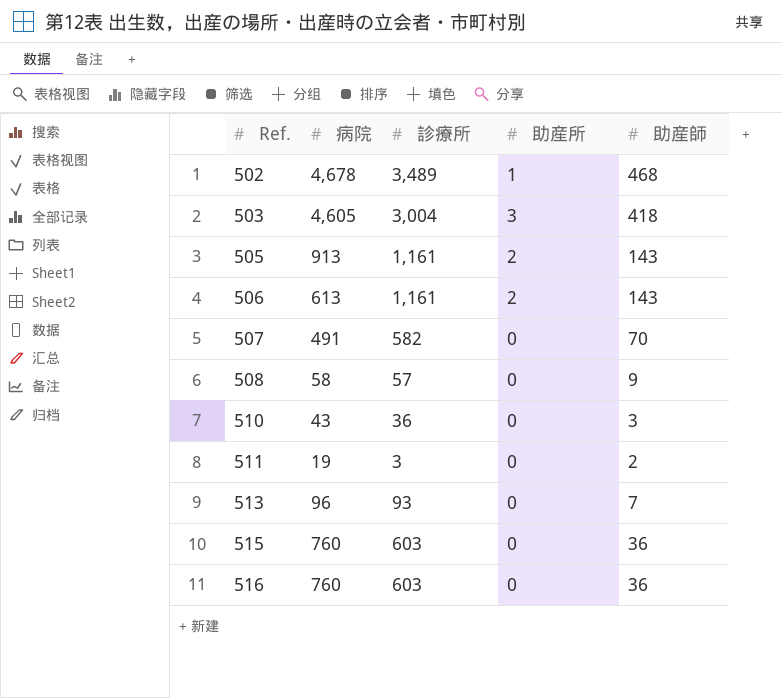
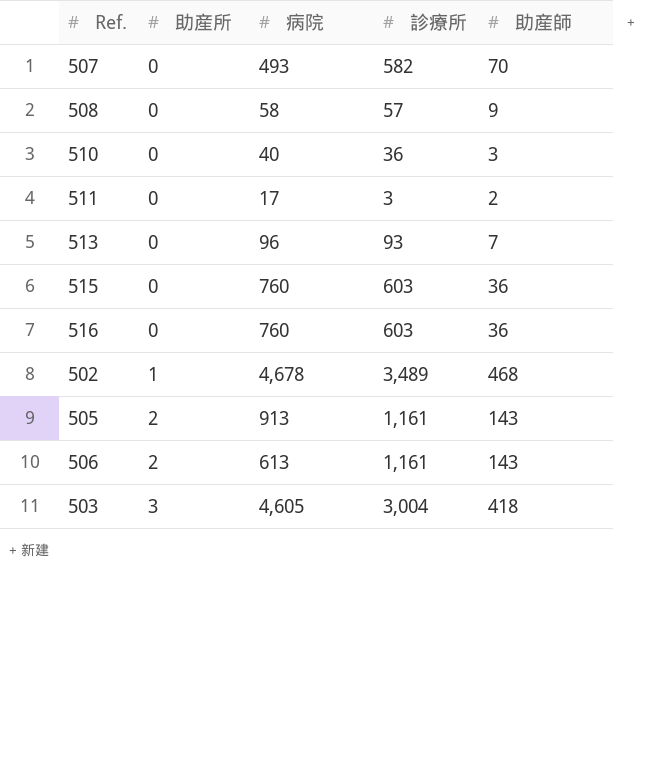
row order: Ref. ascending -> 助産所 ascending
column 助産所 | position: 4 -> 2
507 | 病院: 491 -> 493
510 | 病院: 43 -> 40
511 | 病院: 19 -> 17

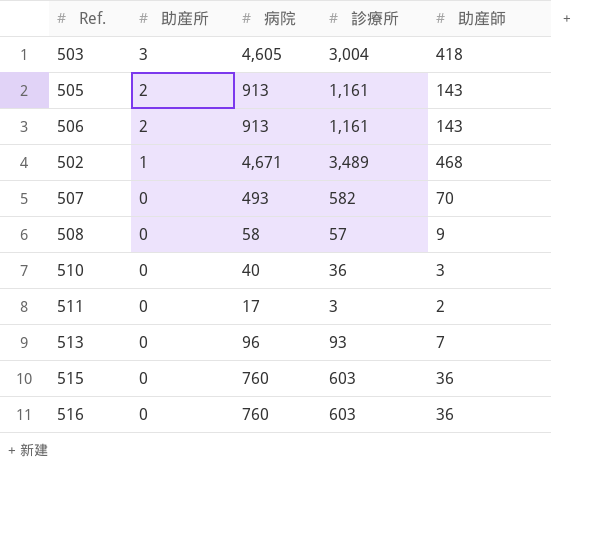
row order: 助産所 ascending -> 助産所 descending
506 | 病院: 613 -> 913
502 | 病院: 4,678 -> 4,671

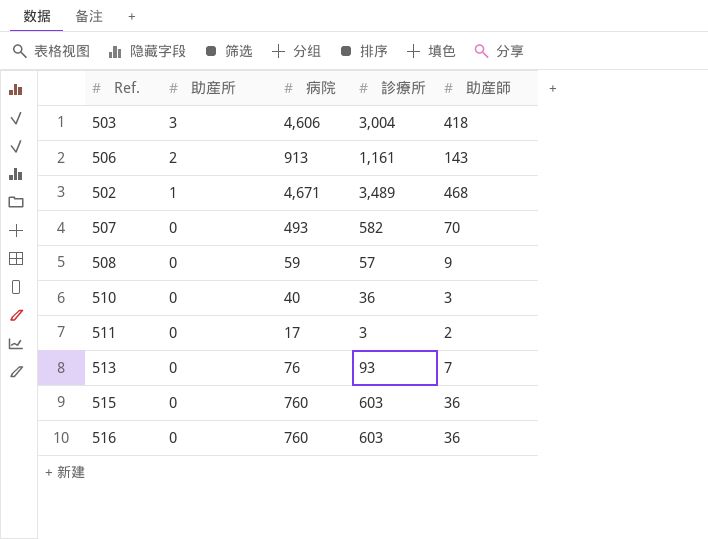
row 505: 2 | 913 | 1,161 | 143 -> none
503 | 病院: 4,605 -> 4,606
508 | 病院: 58 -> 59
513 | 病院: 96 -> 76

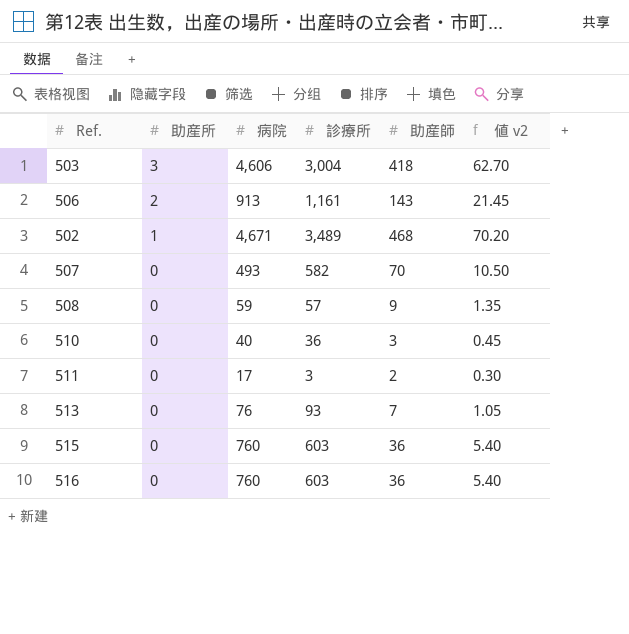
column 値 v2 | formula: none -> [助産師] * 0.15

